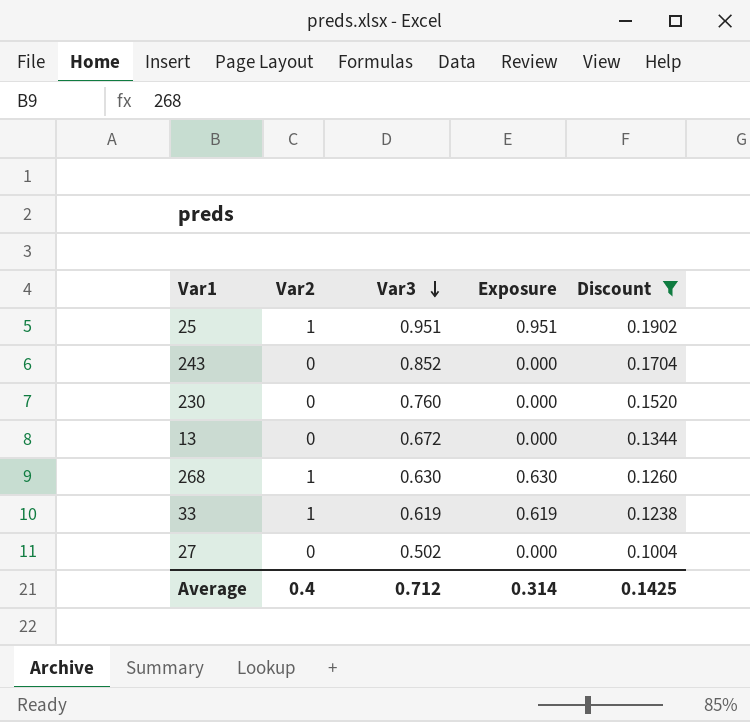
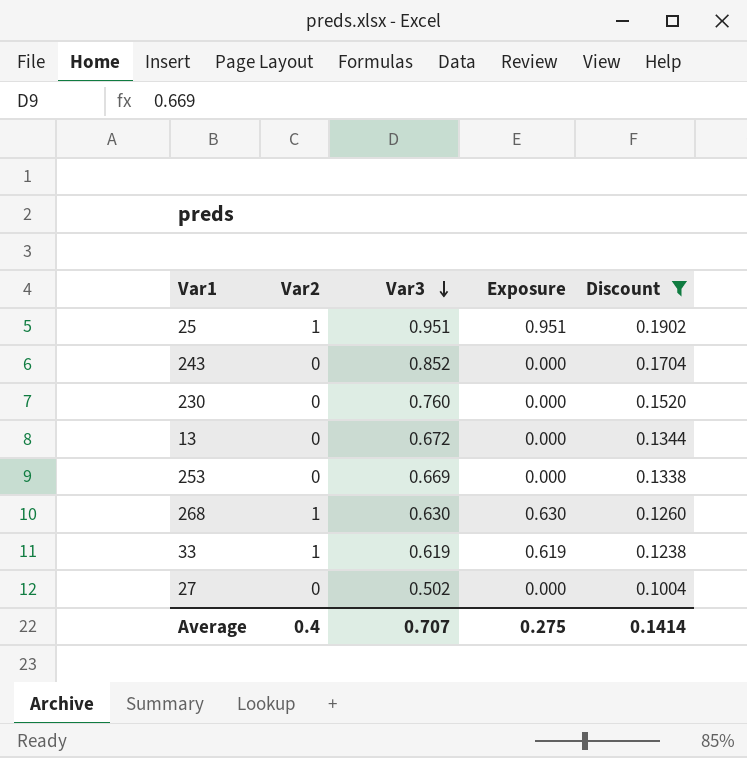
row 253: none -> 0 | 0.669 | 0.000 | 0.1338
Average | Var3: 0.712 -> 0.707
Average | Exposure: 0.314 -> 0.275
Average | Discount: 0.1425 -> 0.1414

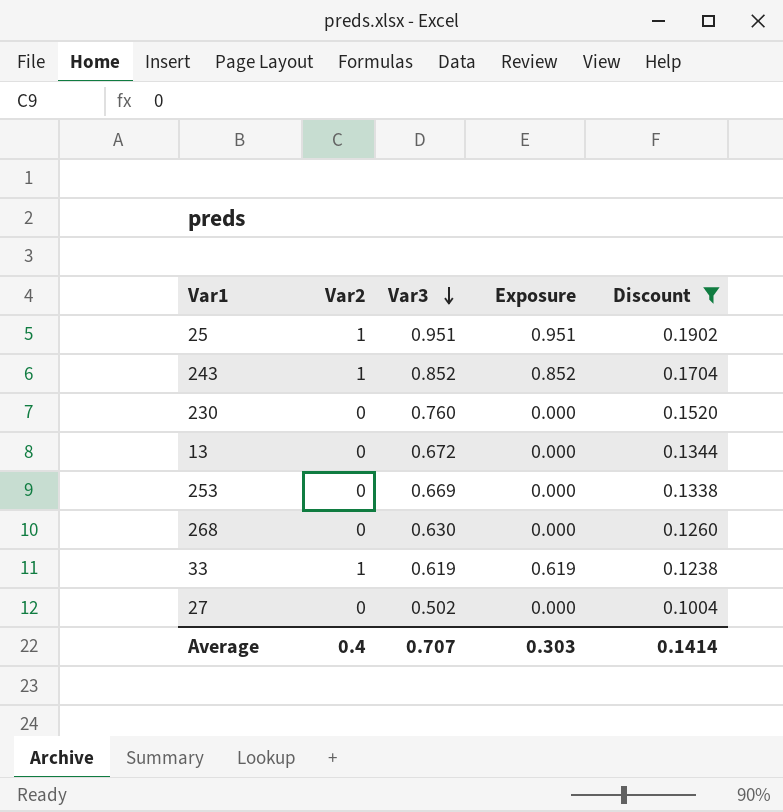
243 | Var2: 0 -> 1
243 | Exposure: 0.000 -> 0.852
268 | Var2: 1 -> 0
268 | Exposure: 0.630 -> 0.000
Average | Exposure: 0.275 -> 0.303

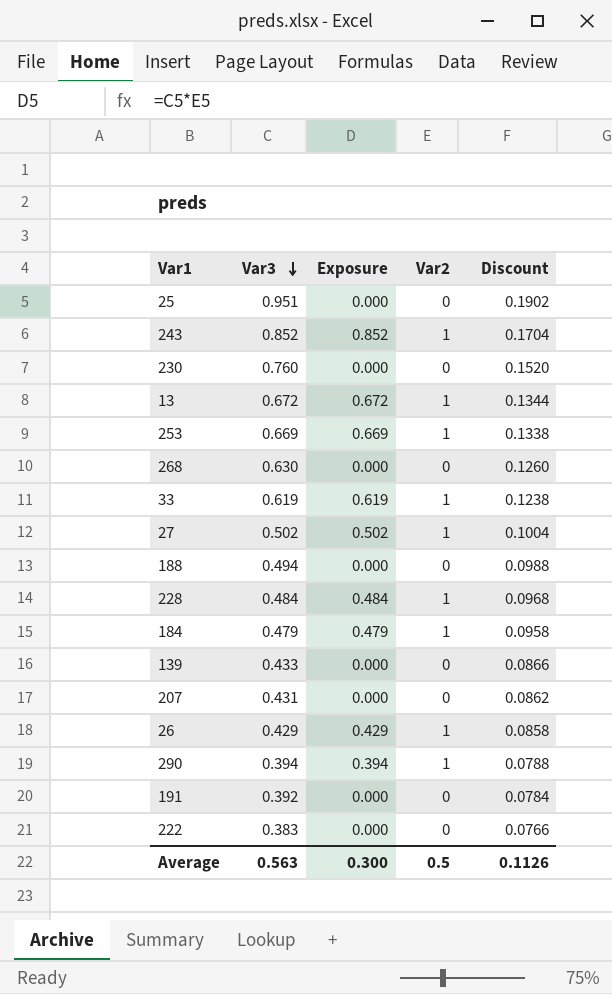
filter: Discount >= 0.1004 -> none
column Var2 | position: 2 -> 4
25 | Exposure: 0.951 -> 0.000
25 | Var2: 1 -> 0
13 | Exposure: 0.000 -> 0.672
13 | Var2: 0 -> 1
253 | Exposure: 0.000 -> 0.669
253 | Var2: 0 -> 1
27 | Exposure: 0.000 -> 0.502
27 | Var2: 0 -> 1
Average | Var3: 0.707 -> 0.563
Average | Exposure: 0.303 -> 0.300
Average | Var2: 0.4 -> 0.5
Average | Discount: 0.1414 -> 0.1126

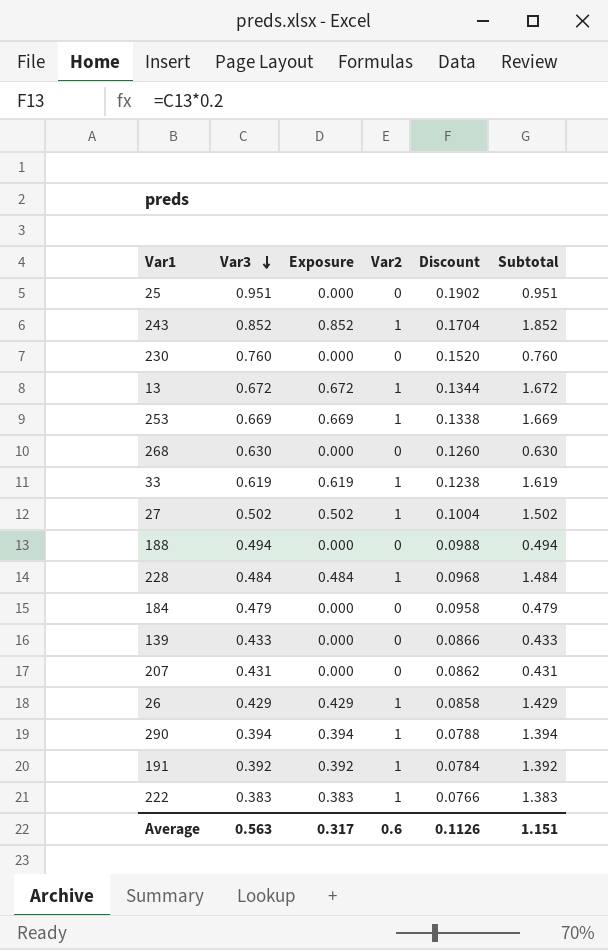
column Subtotal | formula: none -> [Var3] + [Var2]
184 | Exposure: 0.479 -> 0.000
184 | Var2: 1 -> 0
191 | Exposure: 0.000 -> 0.392
191 | Var2: 0 -> 1
222 | Exposure: 0.000 -> 0.383
222 | Var2: 0 -> 1
Average | Exposure: 0.300 -> 0.317
Average | Var2: 0.5 -> 0.6

